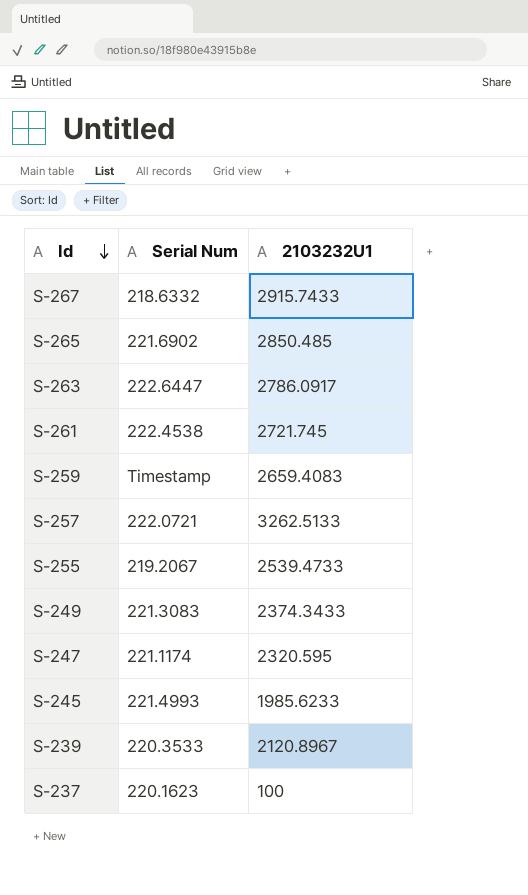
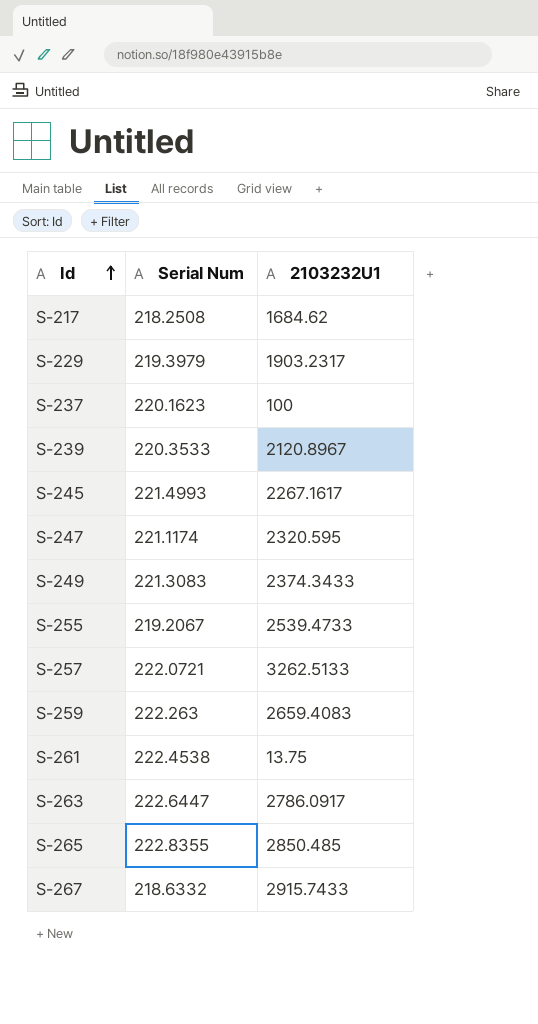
row order: Id descending -> Id ascending
row S-217: none -> 218.2508 | 1684.62
row S-229: none -> 219.3979 | 1903.2317
S-245 | 2103232U1: 1985.6233 -> 2267.1617
S-259 | Serial Num: Timestamp -> 222.263
S-261 | 2103232U1: 2721.745 -> 13.75
S-265 | Serial Num: 221.6902 -> 222.8355

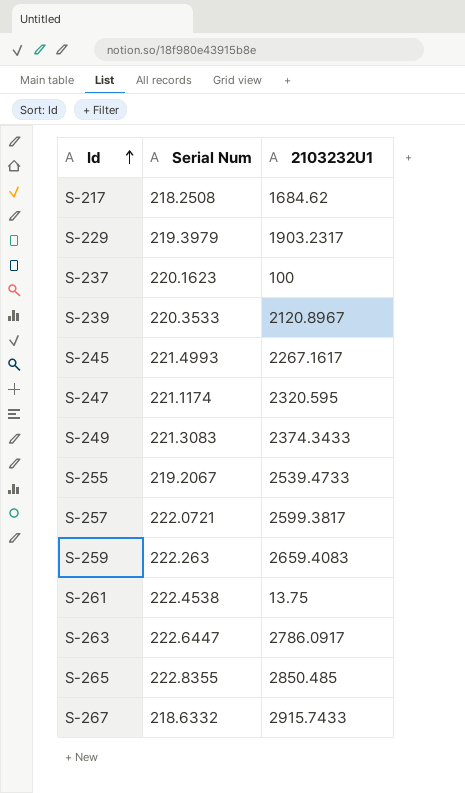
S-257 | 2103232U1: 3262.5133 -> 2599.3817

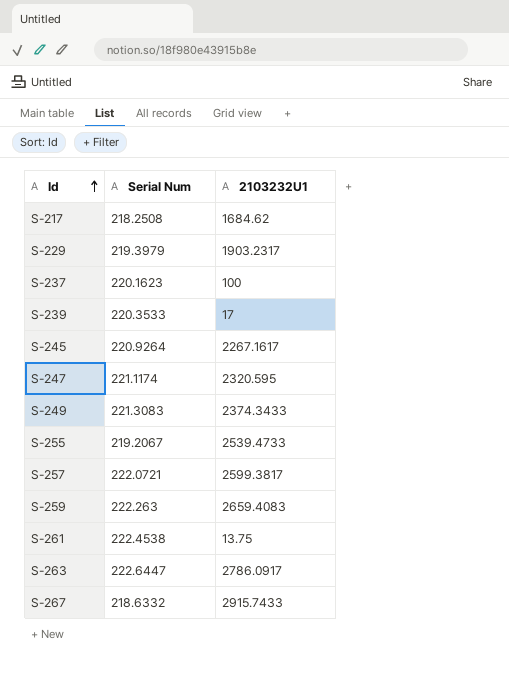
row S-265: 222.8355 | 2850.485 -> none
S-239 | 2103232U1: 2120.8967 -> 17
S-245 | Serial Num: 221.4993 -> 220.9264

